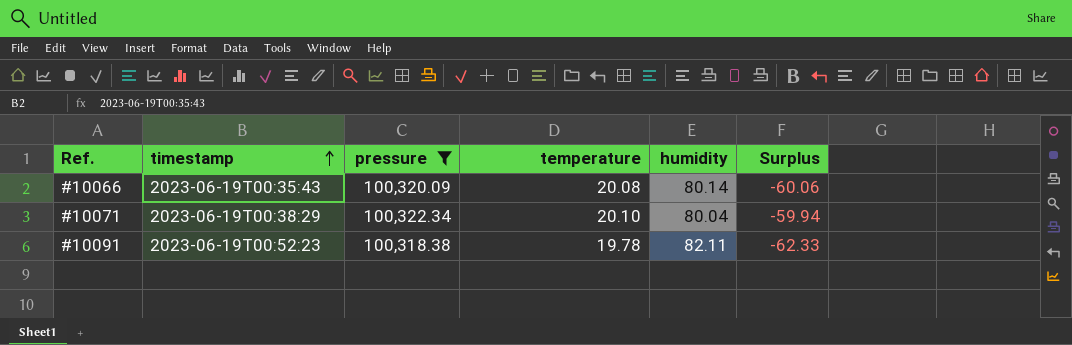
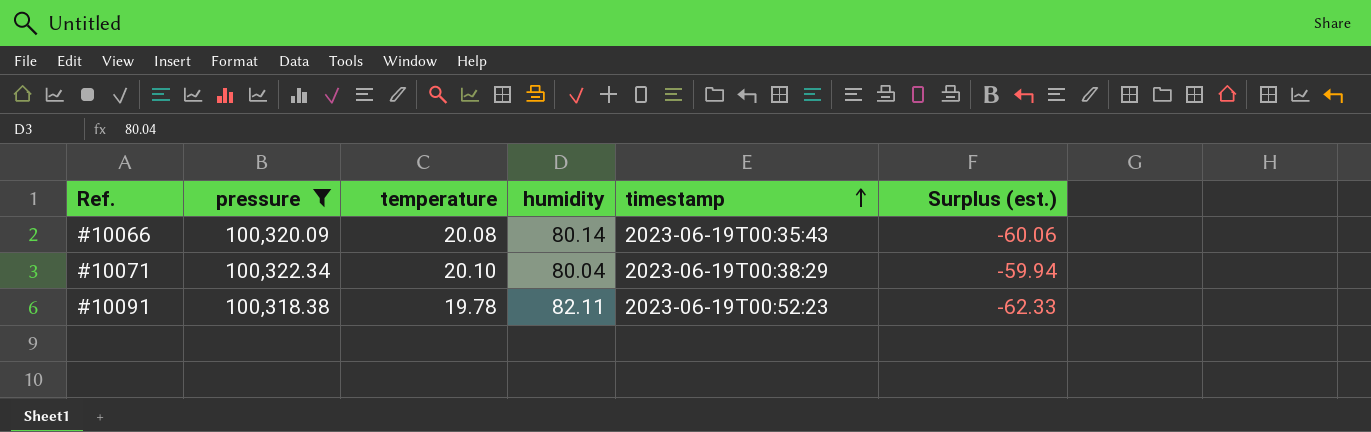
column timestamp | position: 2 -> 5
column name: Surplus -> Surplus (est.)

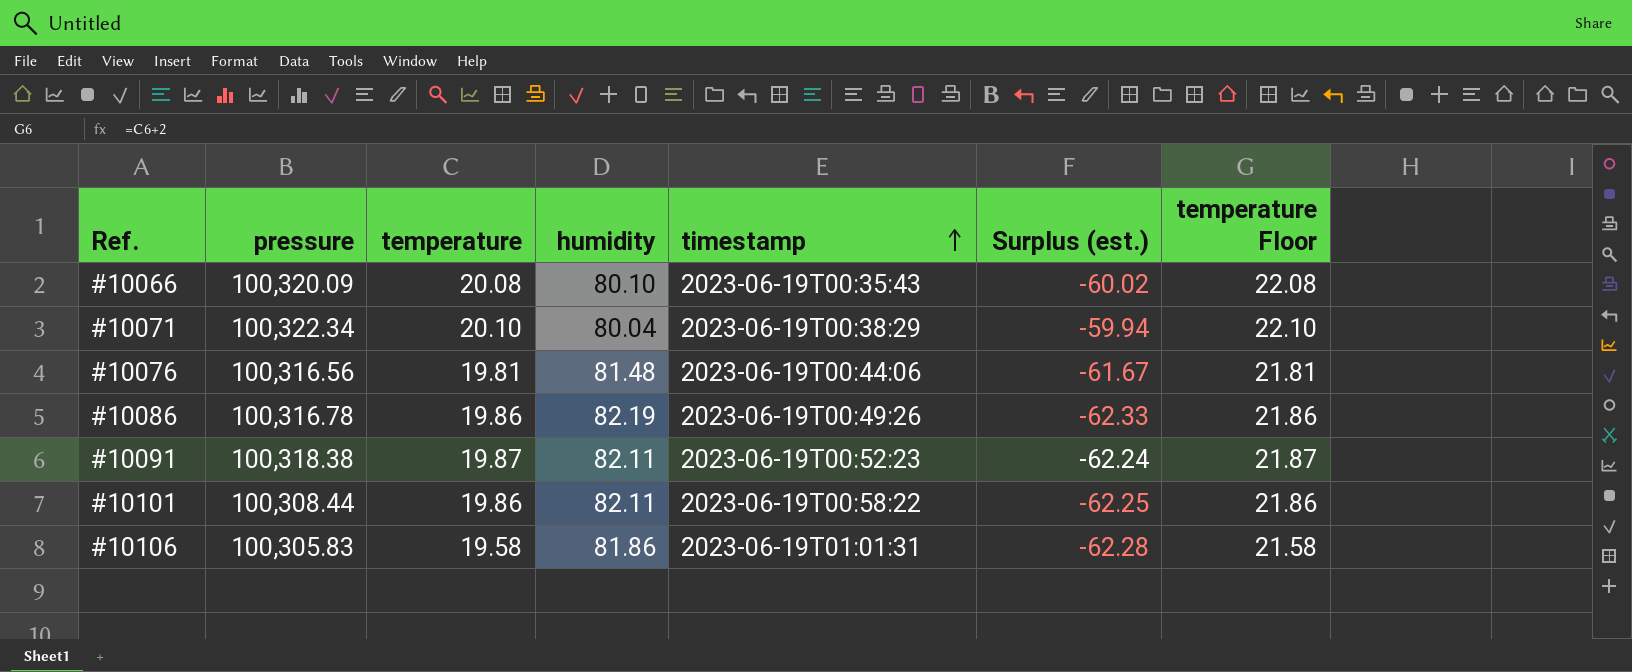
filter: pressure >= 100,318.38 -> none
column temperature Floor | formula: none -> [temperature] + 2
#10066 | humidity: 80.14 -> 80.10
#10066 | Surplus (est.): -60.06 -> -60.02
#10091 | temperature: 19.78 -> 19.87
#10091 | Surplus (est.): -62.33 -> -62.24

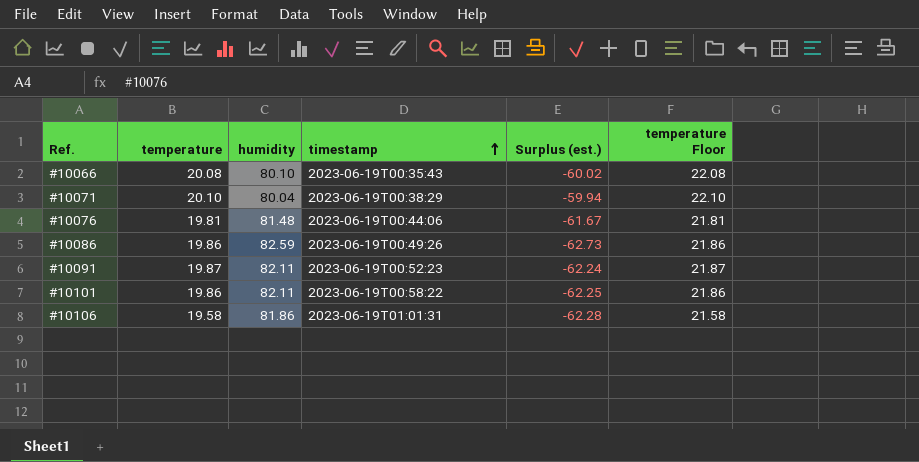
column pressure | position: 2 -> none
#10086 | humidity: 82.19 -> 82.59
#10086 | Surplus (est.): -62.33 -> -62.73

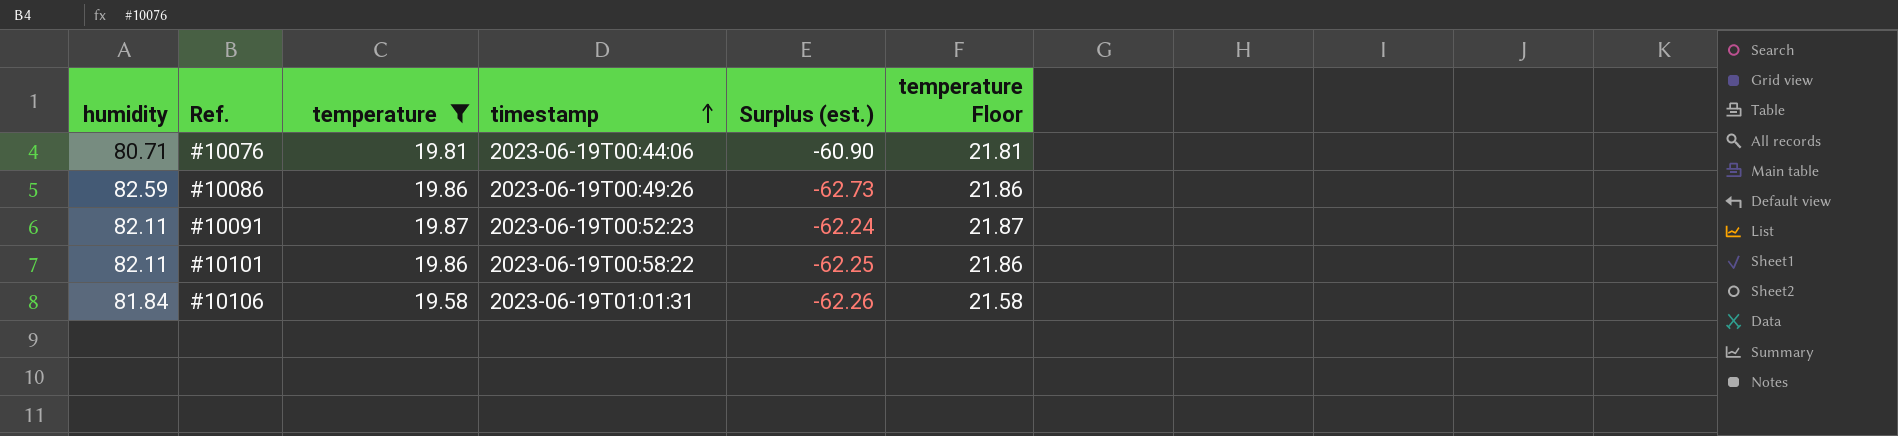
filter: none -> temperature <= 19.87
column humidity | position: 3 -> 1
#10076 | humidity: 81.48 -> 80.71
#10076 | Surplus (est.): -61.67 -> -60.90
#10106 | humidity: 81.86 -> 81.84
#10106 | Surplus (est.): -62.28 -> -62.26

